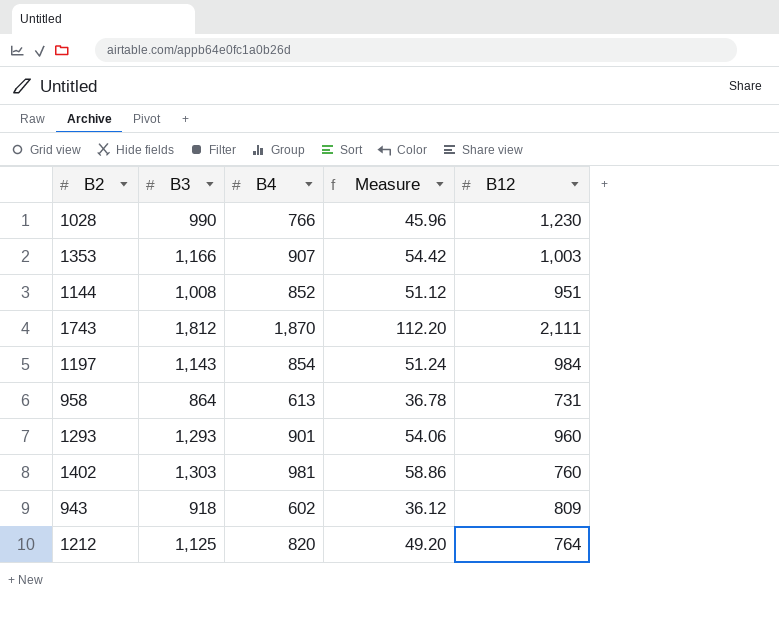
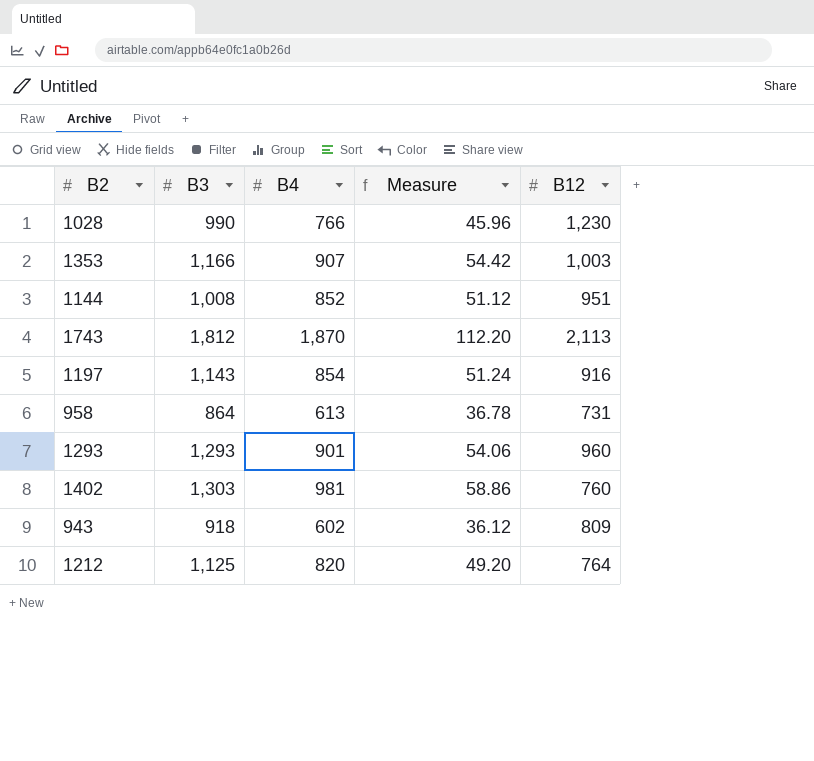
1743 | B12: 2,111 -> 2,113
1197 | B12: 984 -> 916

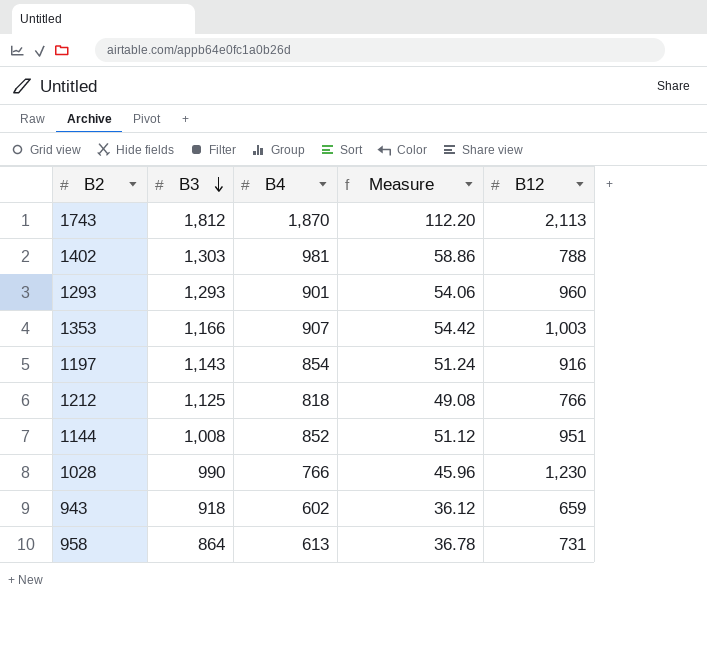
row order: none -> B3 descending
1402 | B12: 760 -> 788
1212 | B4: 820 -> 818
1212 | Measure: 49.20 -> 49.08
1212 | B12: 764 -> 766
943 | B12: 809 -> 659

